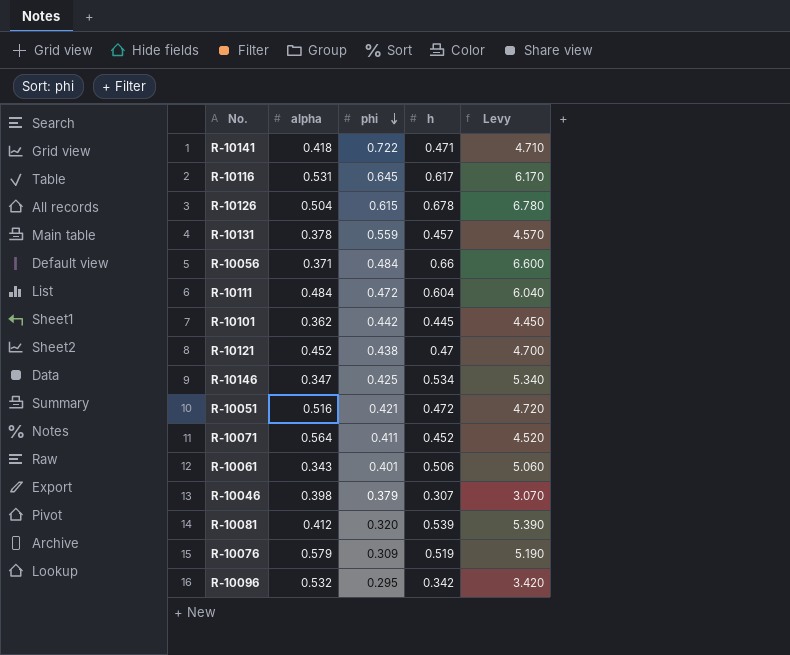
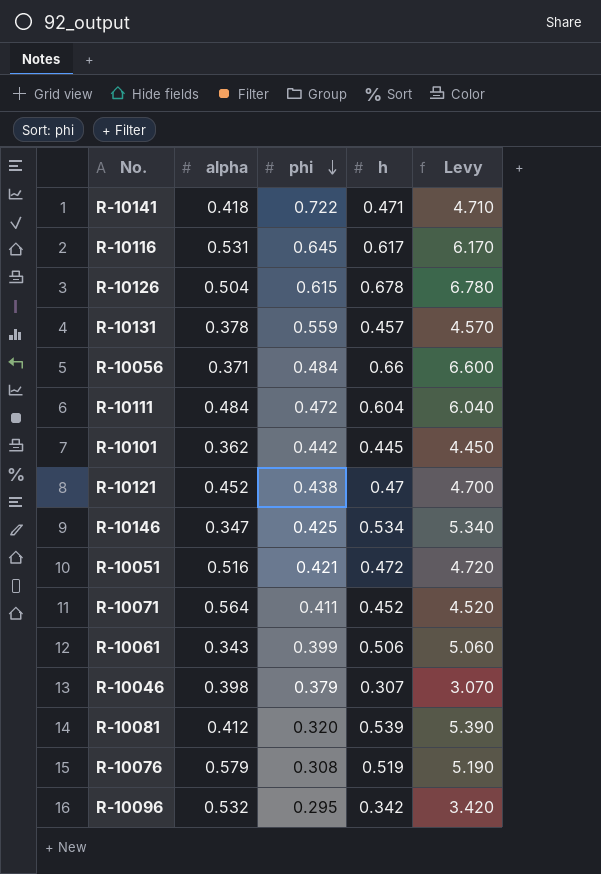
R-10061 | phi: 0.401 -> 0.399
R-10076 | phi: 0.309 -> 0.308

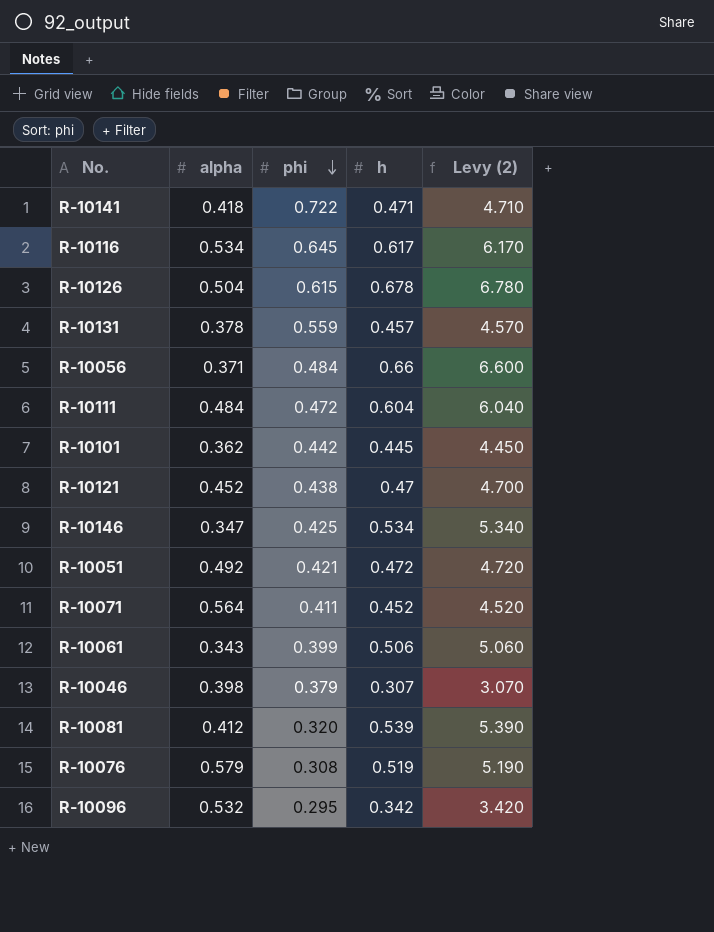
column name: Levy -> Levy (2)
R-10116 | alpha: 0.531 -> 0.534
R-10051 | alpha: 0.516 -> 0.492

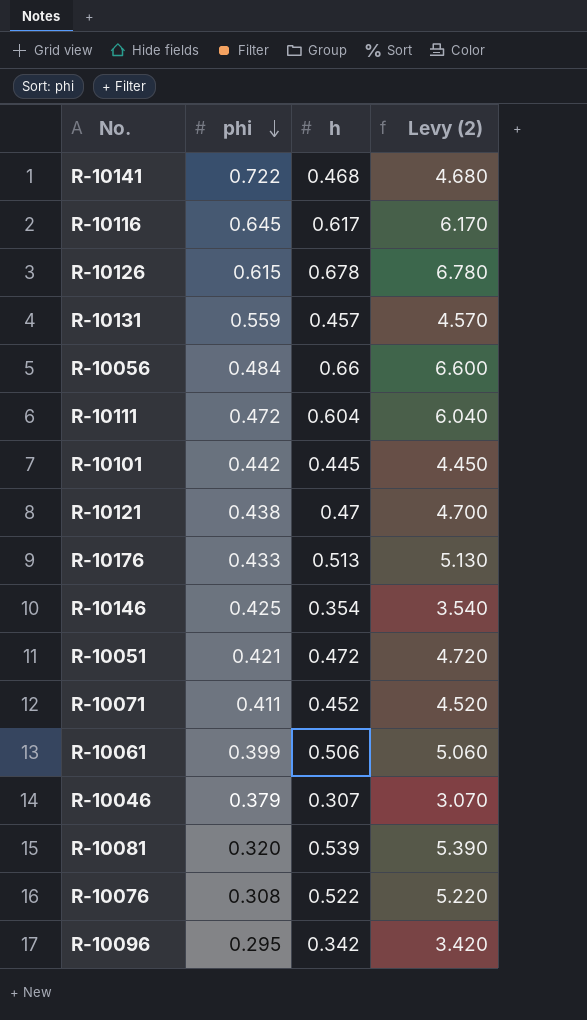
column alpha | position: 2 -> none
R-10141 | h: 0.471 -> 0.468
R-10141 | Levy (2): 4.710 -> 4.680
row R-10176: none -> 0.433 | 0.513 | 5.130
R-10146 | h: 0.534 -> 0.354
R-10146 | Levy (2): 5.340 -> 3.540
R-10076 | h: 0.519 -> 0.522
R-10076 | Levy (2): 5.190 -> 5.220

